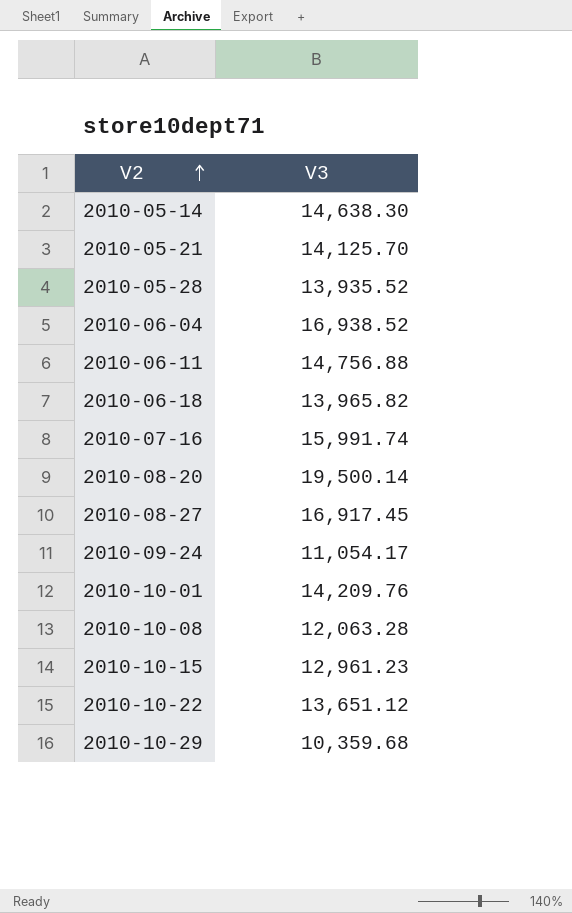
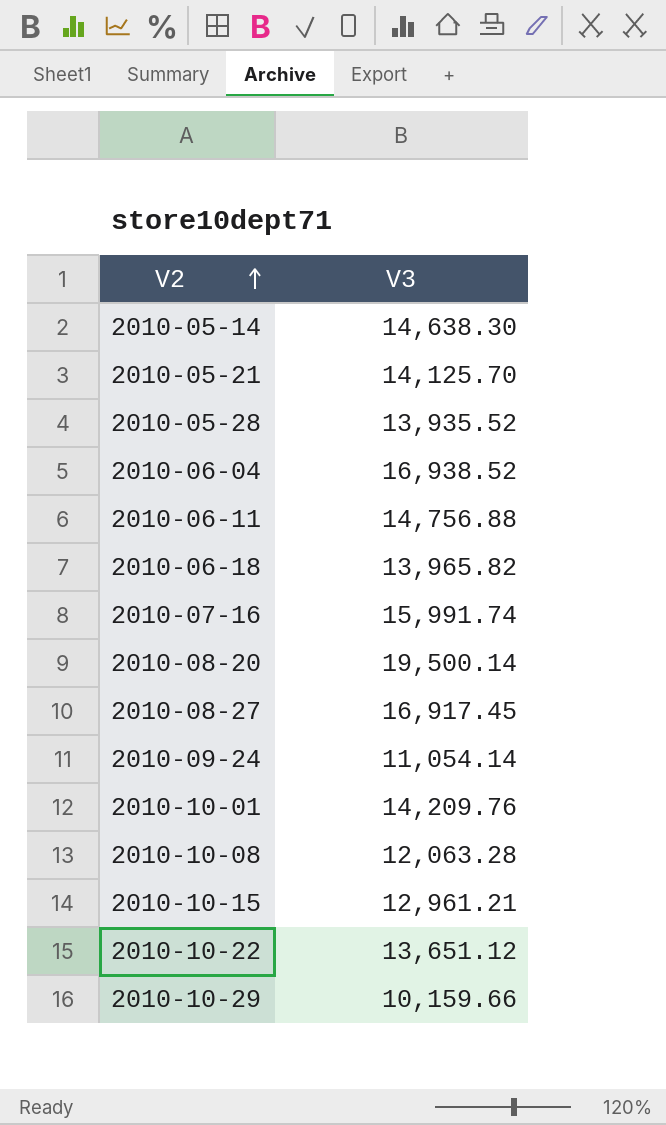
2010-09-24 | V3: 11,054.17 -> 11,054.14
2010-10-15 | V3: 12,961.23 -> 12,961.21
2010-10-29 | V3: 10,359.68 -> 10,159.66

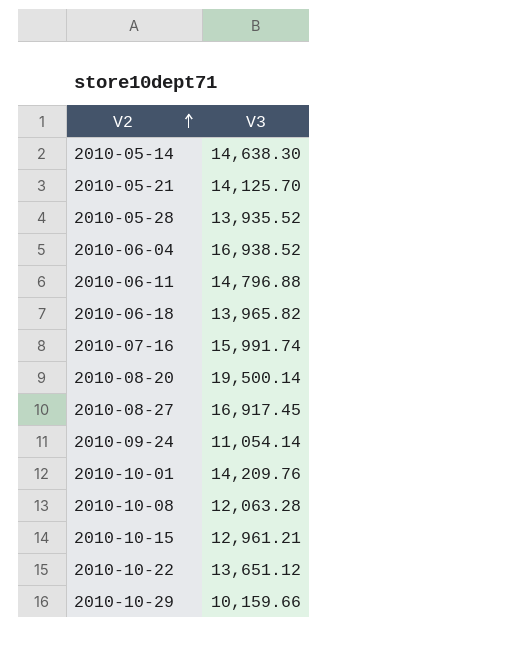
2010-06-11 | V3: 14,756.88 -> 14,796.88

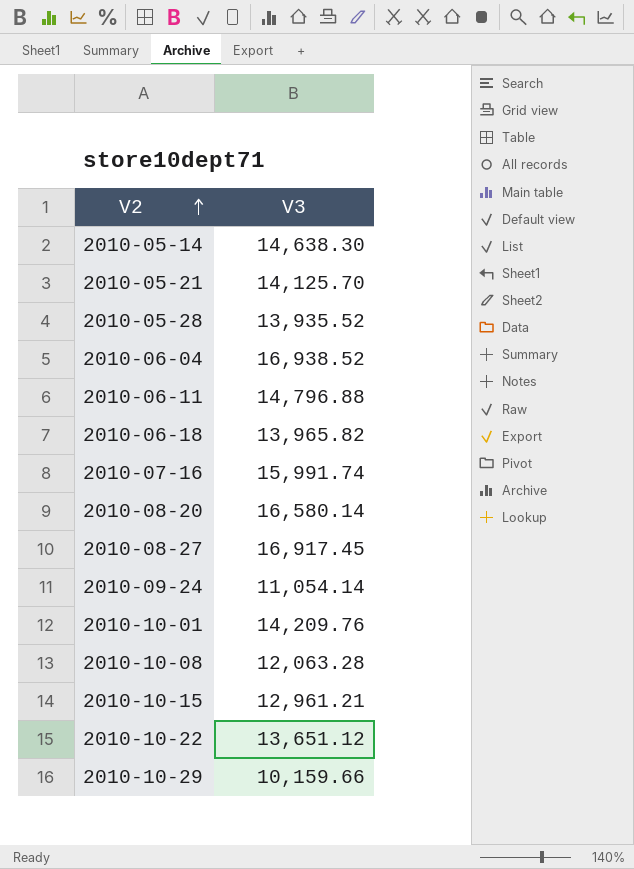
2010-08-20 | V3: 19,500.14 -> 16,580.14

